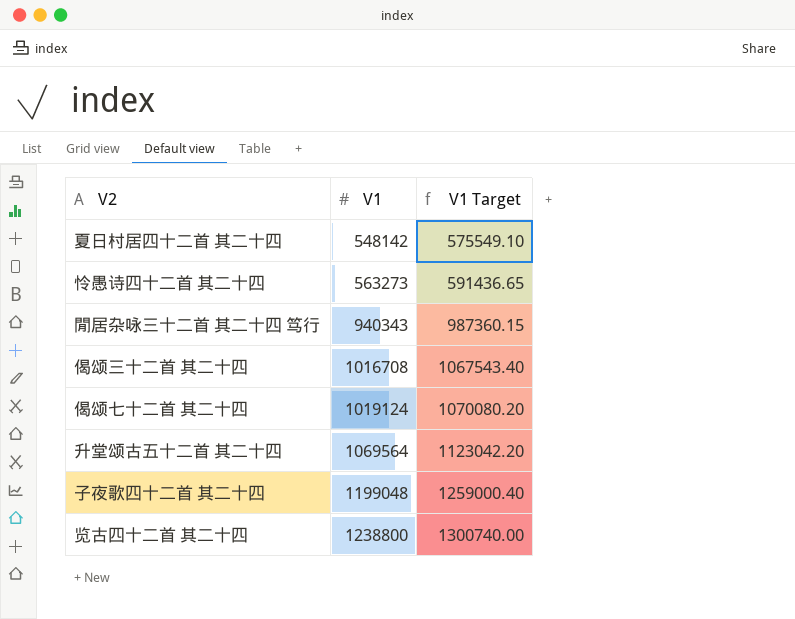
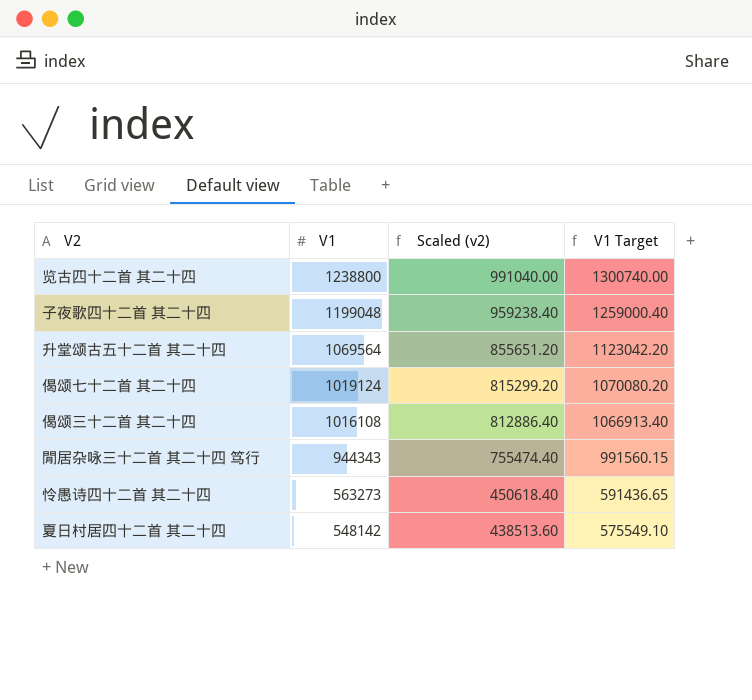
row order: V1 ascending -> V1 descending
column Scaled (v2) | formula: none -> [V1] * 0.8
偈颂三十二首 其二十四 | V1: 1016708 -> 1016108
偈颂三十二首 其二十四 | V1 Target: 1067543.40 -> 1066913.40
閒居杂咏三十二首 其二十四 笃行 | V1: 940343 -> 944343
閒居杂咏三十二首 其二十四 笃行 | V1 Target: 987360.15 -> 991560.15

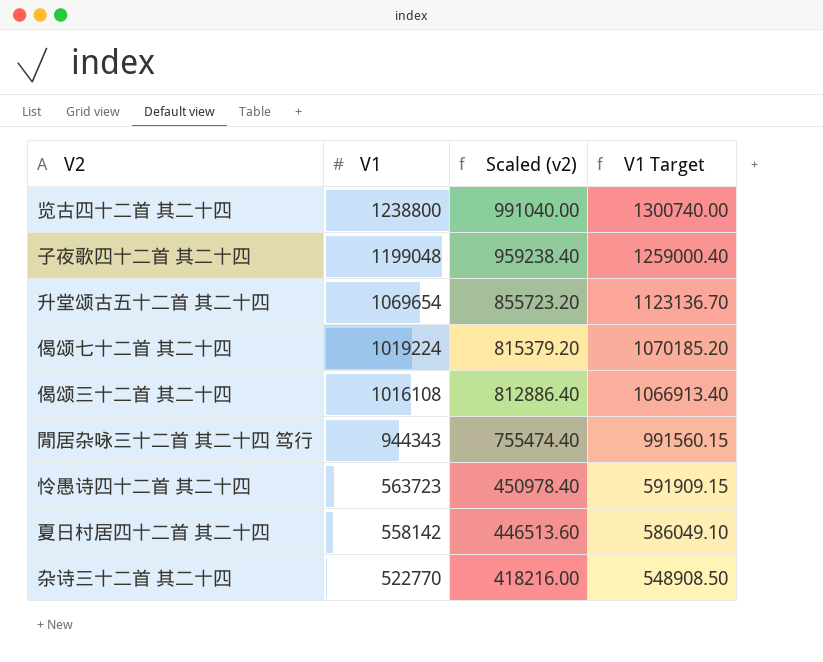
升堂颂古五十二首 其二十四 | V1: 1069564 -> 1069654
升堂颂古五十二首 其二十四 | Scaled (v2): 855651.20 -> 855723.20
升堂颂古五十二首 其二十四 | V1 Target: 1123042.20 -> 1123136.70
偈颂七十二首 其二十四 | V1: 1019124 -> 1019224
偈颂七十二首 其二十四 | Scaled (v2): 815299.20 -> 815379.20
偈颂七十二首 其二十四 | V1 Target: 1070080.20 -> 1070185.20
怜愚诗四十二首 其二十四 | V1: 563273 -> 563723
怜愚诗四十二首 其二十四 | Scaled (v2): 450618.40 -> 450978.40
怜愚诗四十二首 其二十四 | V1 Target: 591436.65 -> 591909.15
夏日村居四十二首 其二十四 | V1: 548142 -> 558142
夏日村居四十二首 其二十四 | Scaled (v2): 438513.60 -> 446513.60
夏日村居四十二首 其二十四 | V1 Target: 575549.10 -> 586049.10
row 杂诗三十二首 其二十四: none -> 522770 | 418216.00 | 548908.50

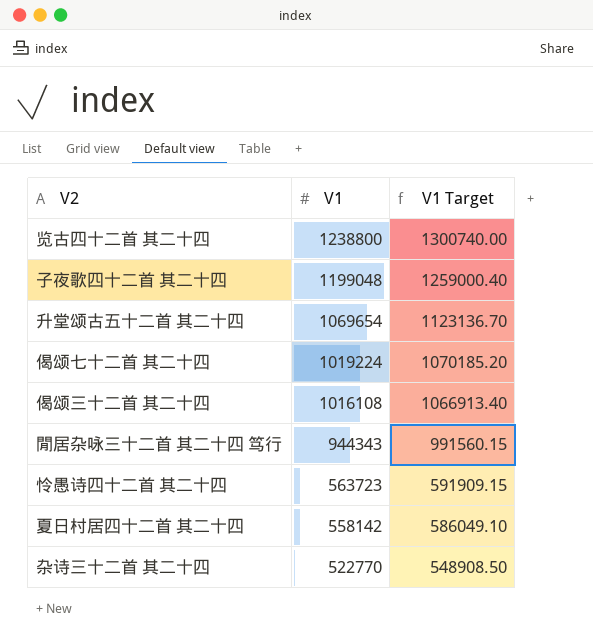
column Scaled (v2) | formula: [V1] * 0.8 -> none

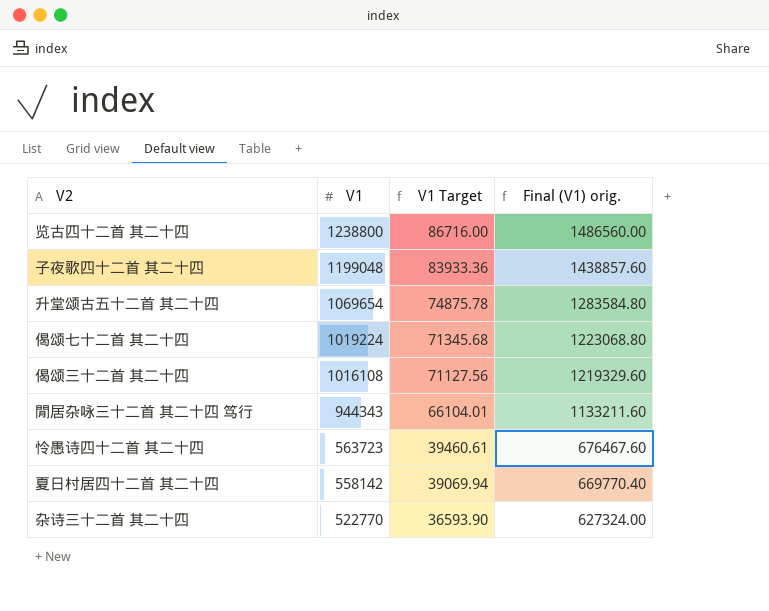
column V1 Target | formula: [V1] * 1.05 -> [V1] * 0.07
column Final (V1) orig. | formula: none -> [V1] * 1.2

